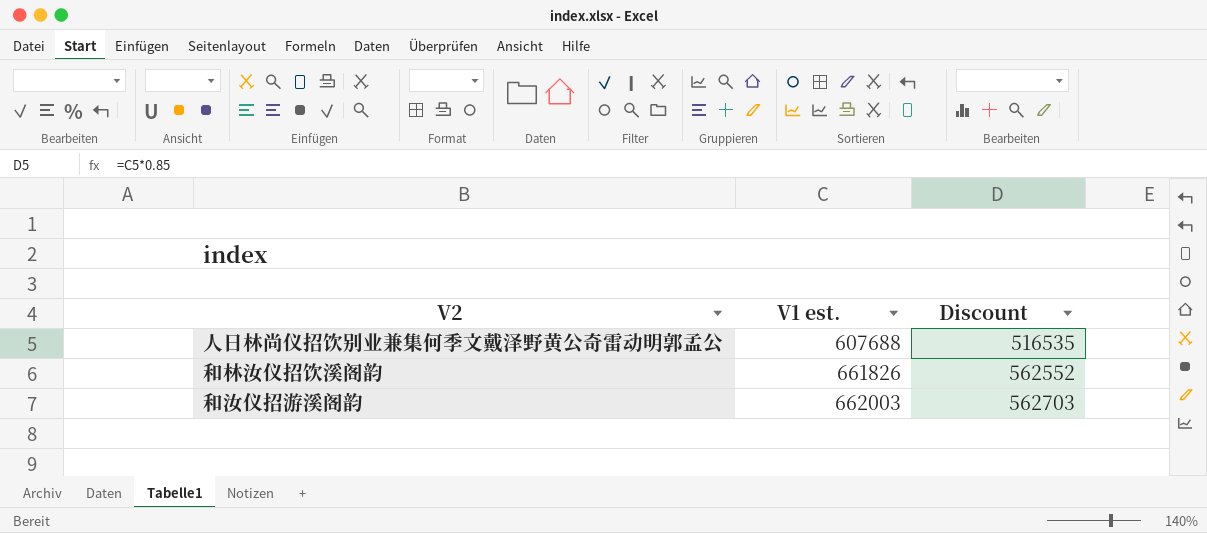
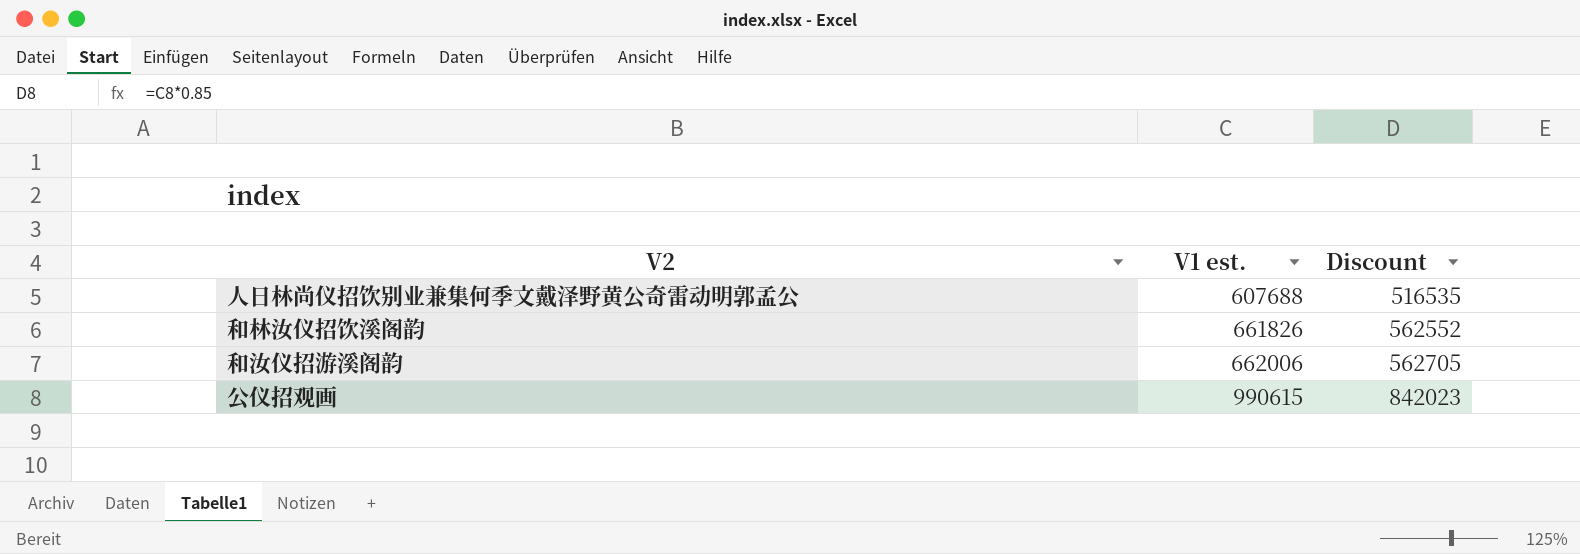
和汝仪招游溪阁韵 | V1 est.: 662003 -> 662006
和汝仪招游溪阁韵 | Discount: 562703 -> 562705
row 公仪招观画: none -> 990615 | 842023

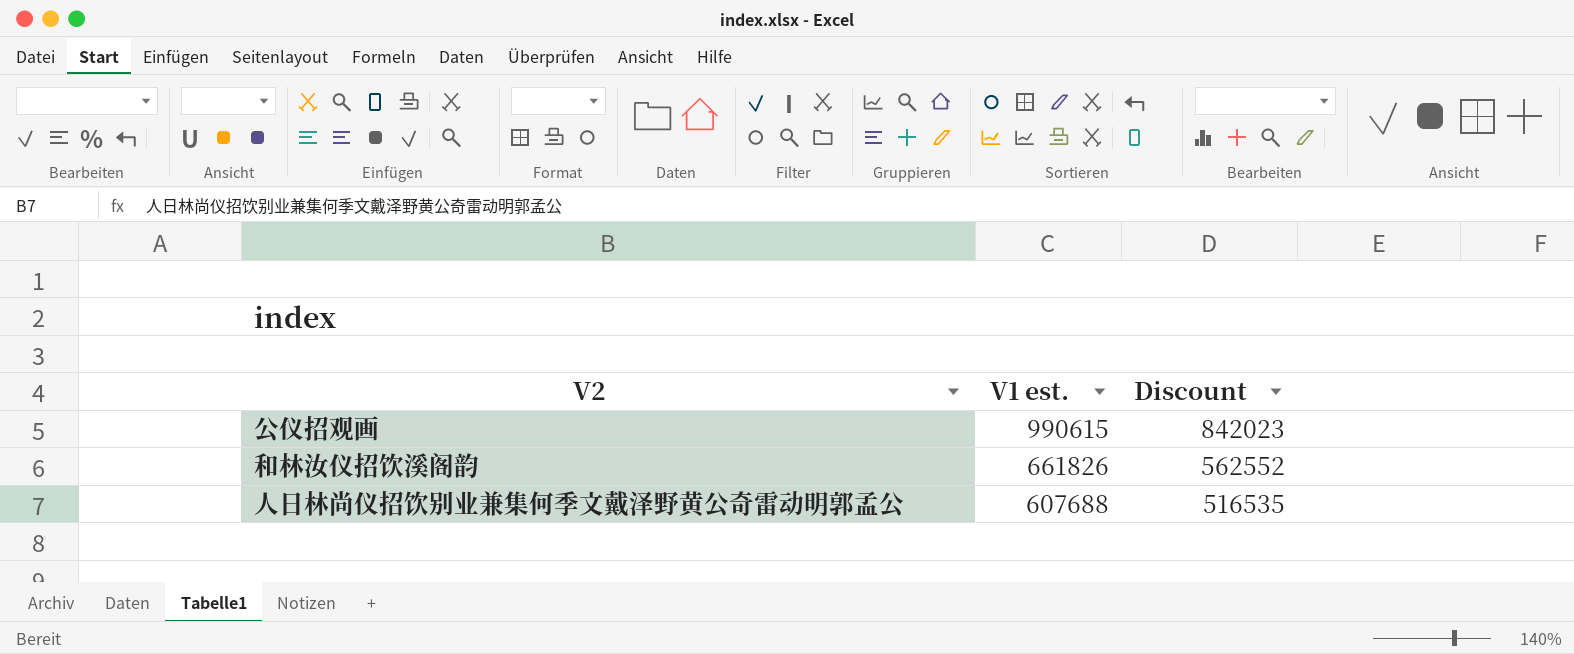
row order: V1 est. ascending -> V1 est. descending
row 和汝仪招游溪阁韵: 662006 | 562705 -> none

